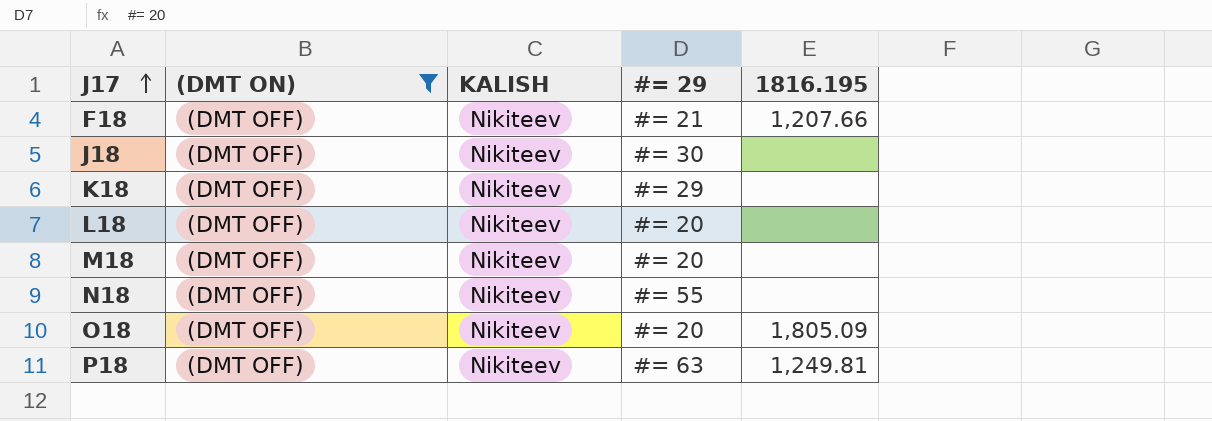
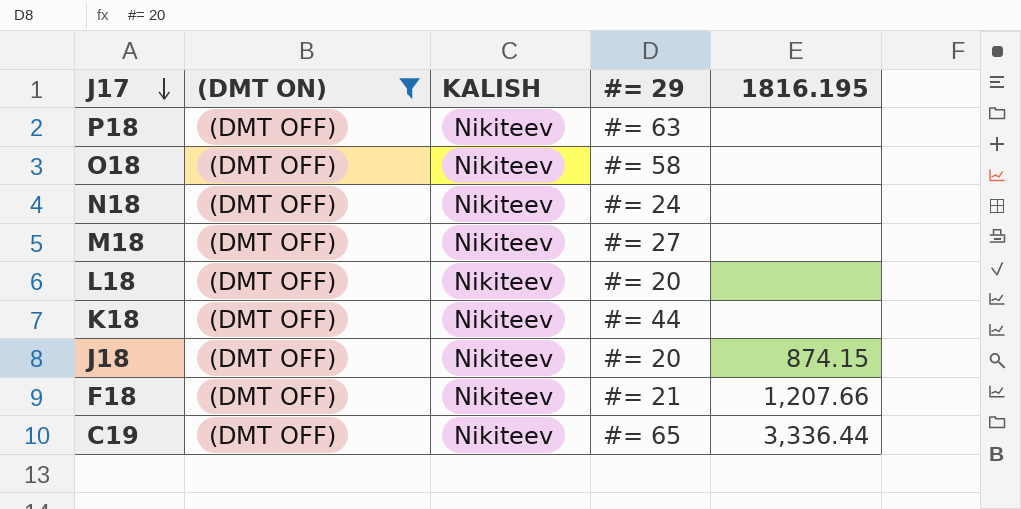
row order: J17 ascending -> J17 descending
P18 | 1816.195: 1,249.81 -> none
O18 | #= 29: #= 20 -> #= 58
O18 | 1816.195: 1,805.09 -> none
N18 | #= 29: #= 55 -> #= 24
M18 | #= 29: #= 20 -> #= 27
K18 | #= 29: #= 29 -> #= 44
J18 | #= 29: #= 30 -> #= 20
J18 | 1816.195: none -> 874.15
row C19: none -> (DMT OFF) | Nikiteev | #= 65 | 3,336.44

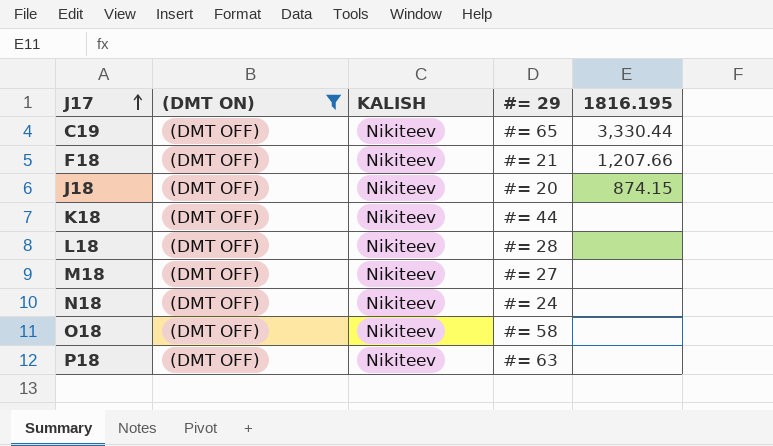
row order: J17 descending -> J17 ascending
C19 | 1816.195: 3,336.44 -> 3,330.44
L18 | #= 29: #= 20 -> #= 28

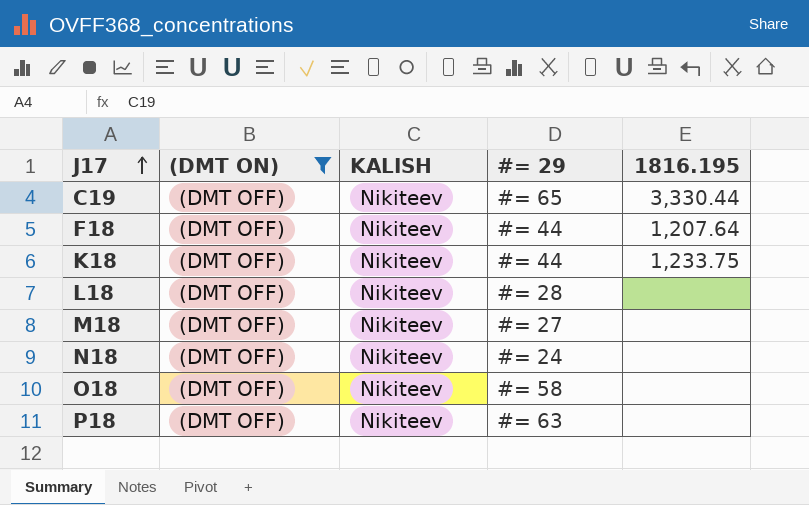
row J18: (DMT OFF) | Nikiteev | #= 20 | 874.15 -> none
F18 | #= 29: #= 21 -> #= 44
F18 | 1816.195: 1,207.66 -> 1,207.64
K18 | 1816.195: none -> 1,233.75

